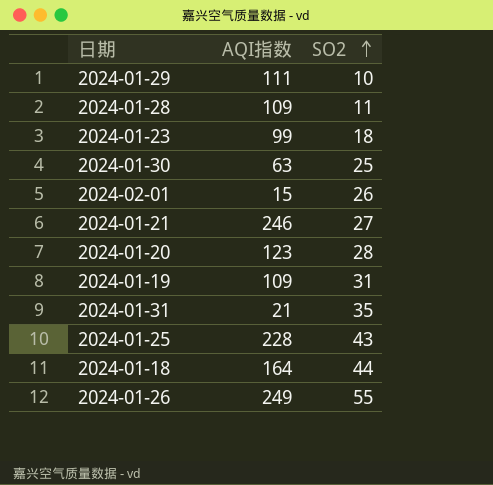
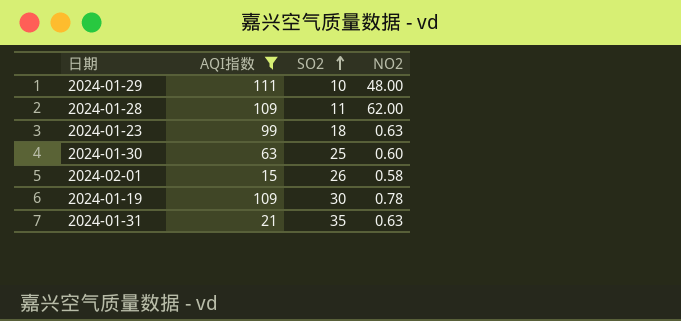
filter: none -> AQI指数 <= 111
column NO2 | position: none -> 4
2024-01-19 | SO2: 31 -> 30

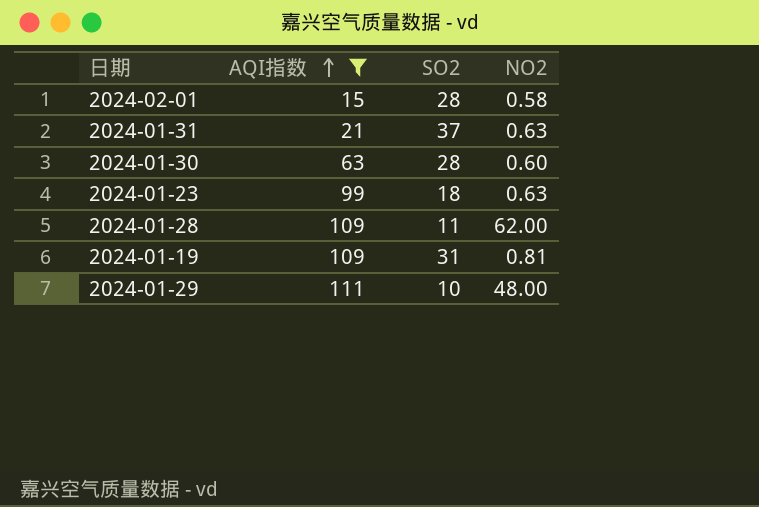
row order: SO2 ascending -> AQI指数 ascending
2024-02-01 | SO2: 26 -> 28
2024-01-31 | SO2: 35 -> 37
2024-01-30 | SO2: 25 -> 28
2024-01-19 | SO2: 30 -> 31
2024-01-19 | NO2: 0.78 -> 0.81

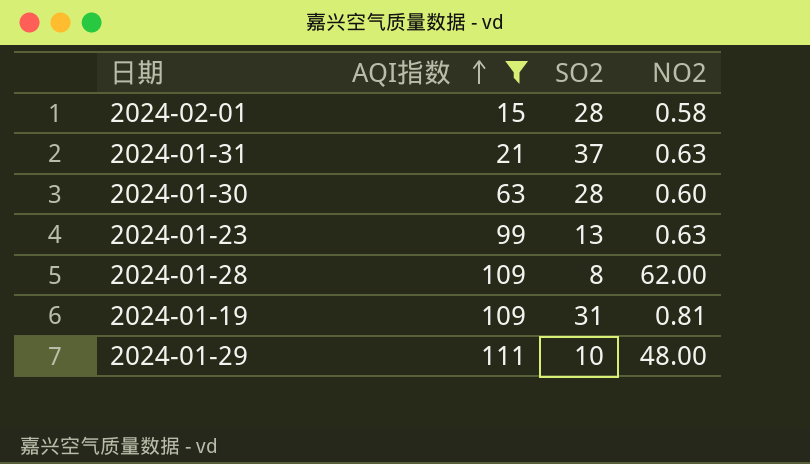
2024-01-23 | SO2: 18 -> 13
2024-01-28 | SO2: 11 -> 8

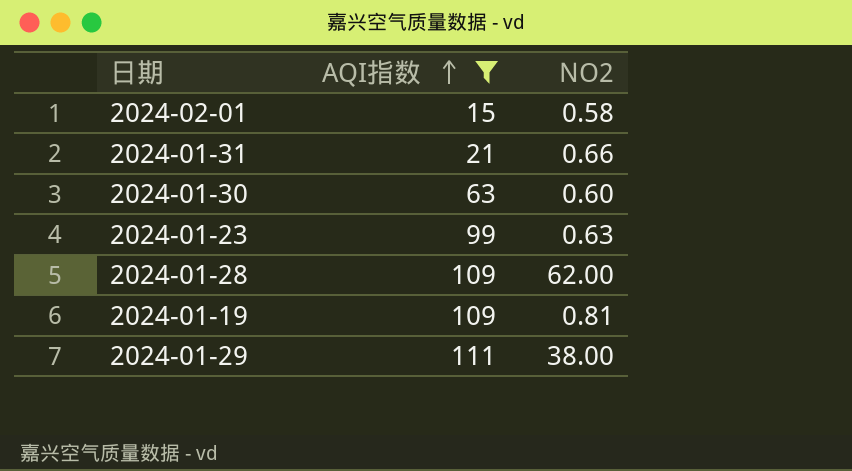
column SO2 | position: 3 -> none
2024-01-31 | NO2: 0.63 -> 0.66
2024-01-29 | NO2: 48.00 -> 38.00

